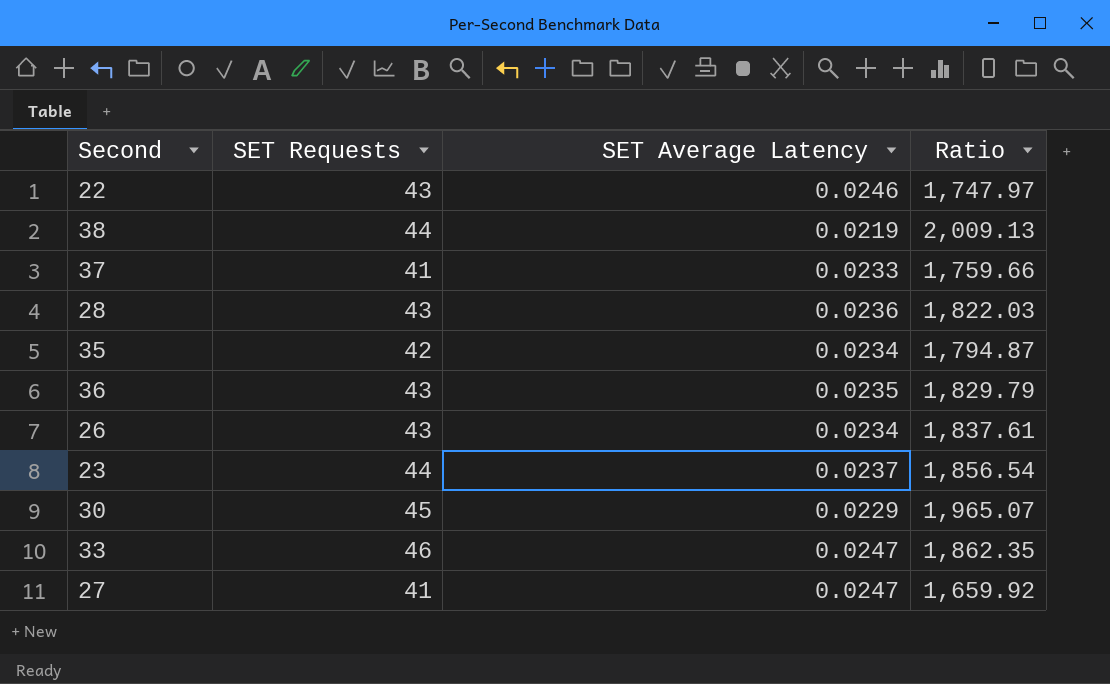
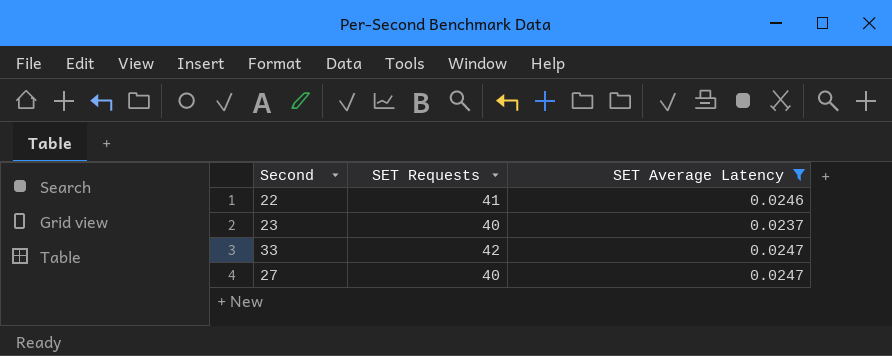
filter: none -> SET Average Latency >= 0.0237
column Ratio | formula: [SET Requests] / [SET Average Latency] -> none
22 | SET Requests: 43 -> 41
23 | SET Requests: 44 -> 40
33 | SET Requests: 46 -> 42
27 | SET Requests: 41 -> 40

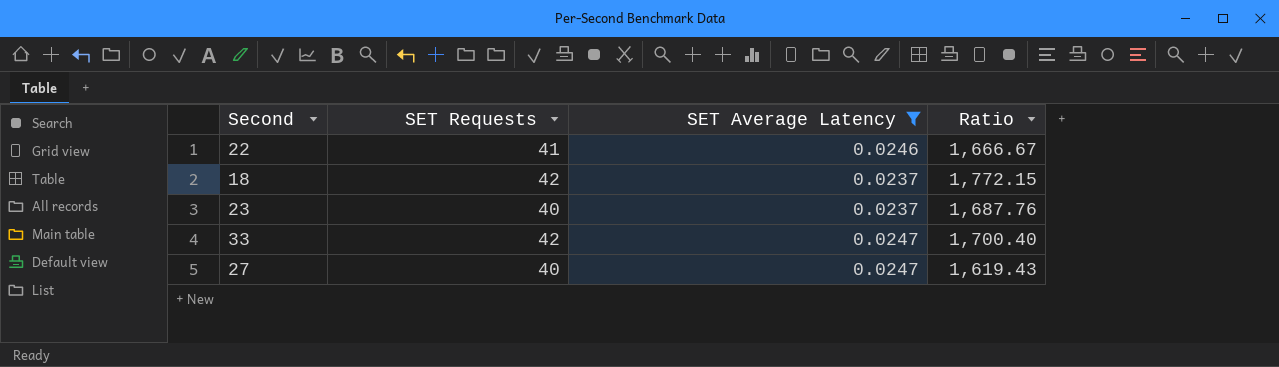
column Ratio | formula: none -> [SET Requests] / [SET Average Latency]
row 18: none -> 42 | 0.0237 | 1,772.15

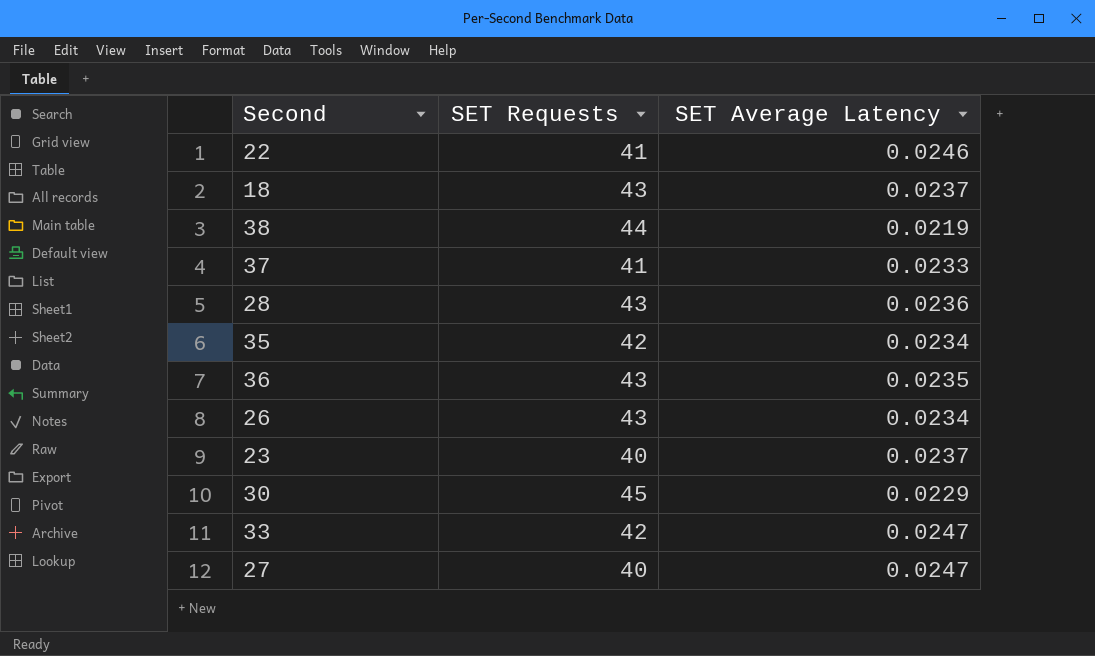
filter: SET Average Latency >= 0.0237 -> none
column Ratio | formula: [SET Requests] / [SET Average Latency] -> none
18 | SET Requests: 42 -> 43

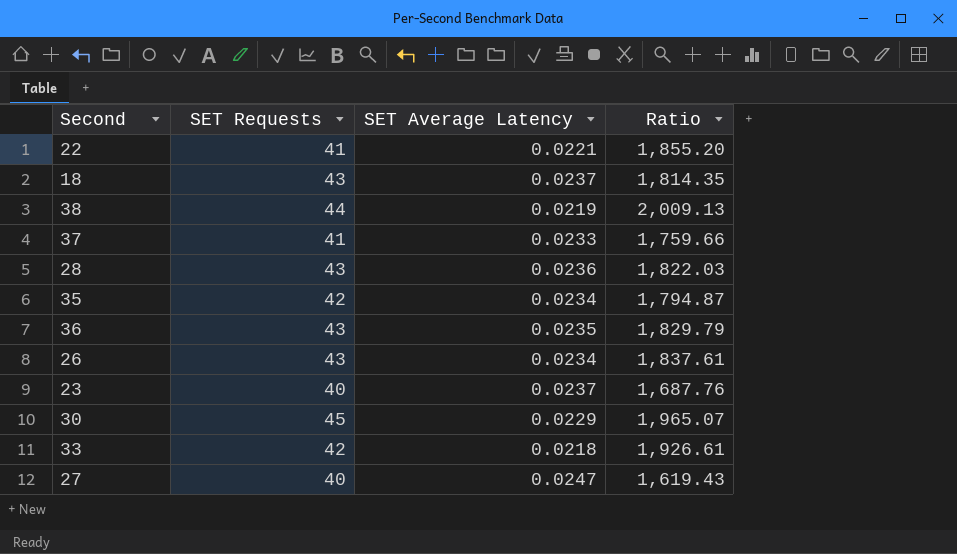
column Ratio | formula: none -> [SET Requests] / [SET Average Latency]
22 | SET Average Latency: 0.0246 -> 0.0221
33 | SET Average Latency: 0.0247 -> 0.0218

